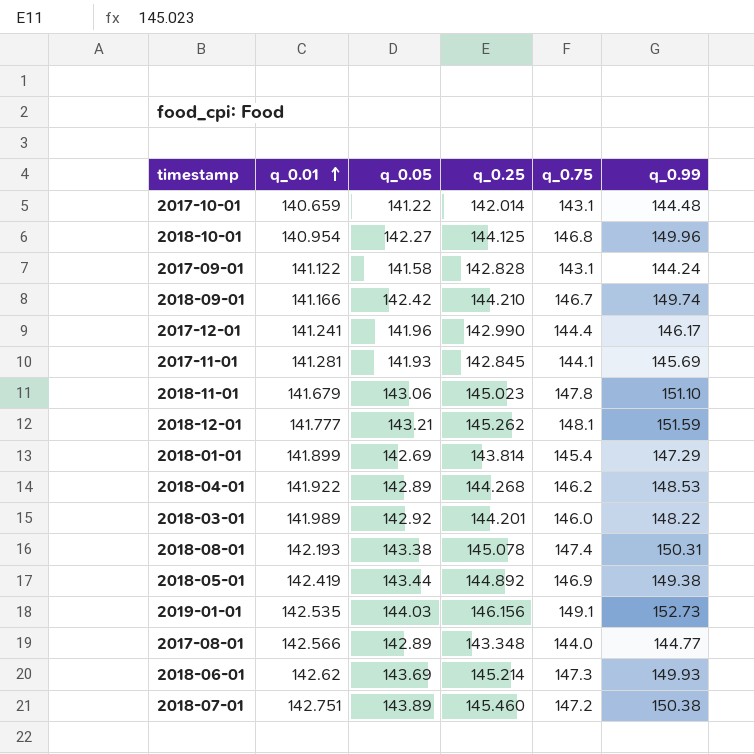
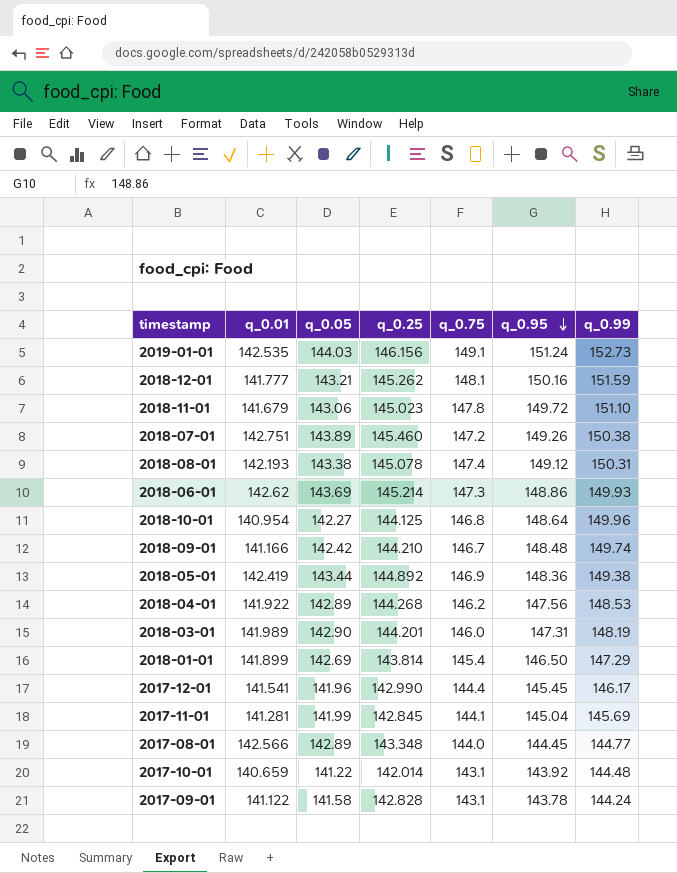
row order: q_0.01 ascending -> q_0.95 descending
column q_0.95 | position: none -> 6
2018-03-01 | q_0.05: 142.92 -> 142.90
2018-03-01 | q_0.99: 148.22 -> 148.19
2017-12-01 | q_0.01: 141.241 -> 141.541
2017-11-01 | q_0.05: 141.93 -> 141.99

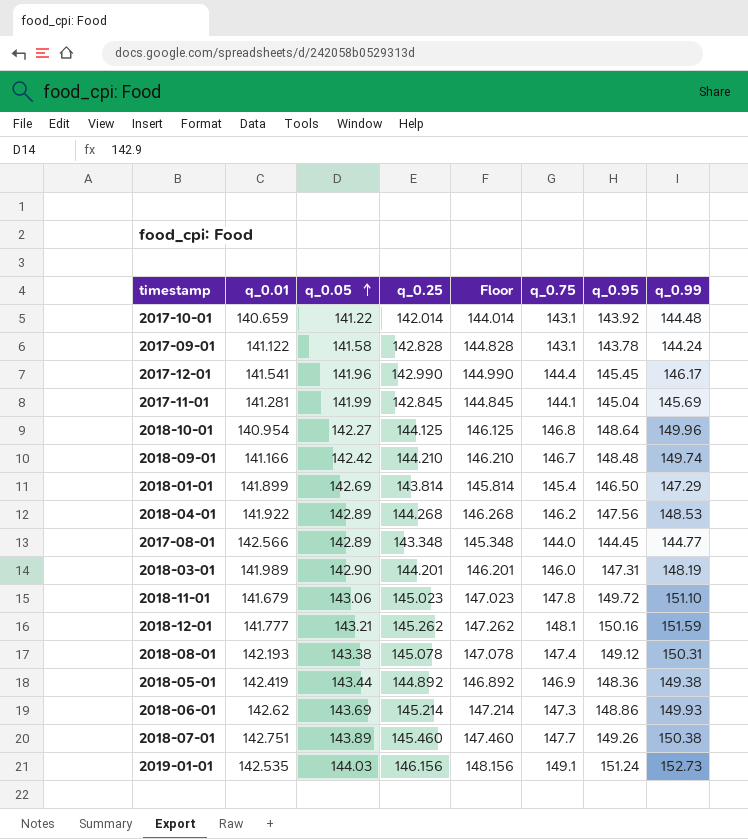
row order: q_0.95 descending -> q_0.05 ascending
column Floor | formula: none -> [q_0.25] + 2
2018-07-01 | q_0.75: 147.2 -> 147.7

